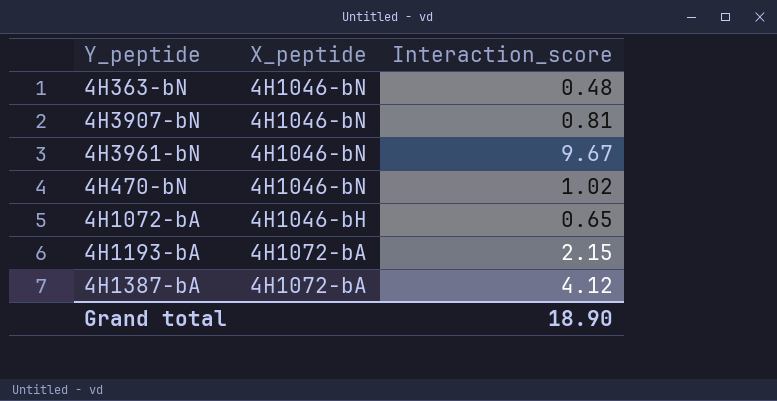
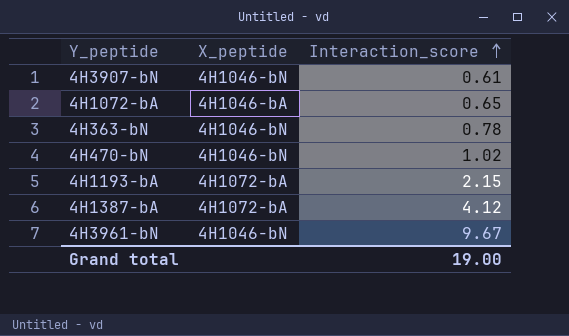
row order: none -> Interaction_score ascending
4H3907-bN | Interaction_score: 0.81 -> 0.61
4H1072-bA | X_peptide: 4H1046-bH -> 4H1046-bA
4H363-bN | Interaction_score: 0.48 -> 0.78
Grand total | Interaction_score: 18.90 -> 19.00

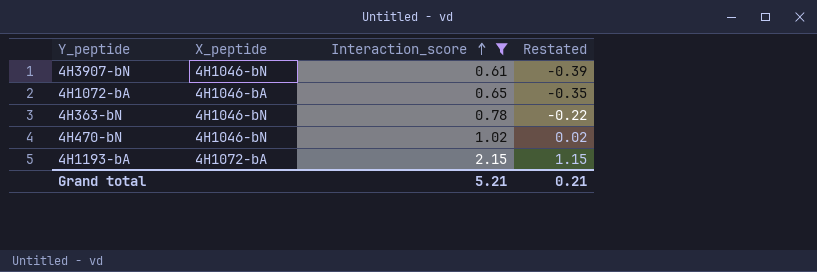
filter: none -> Interaction_score <= 2.15
column Restated | formula: none -> [Interaction_score] - 1
Grand total | Interaction_score: 19.00 -> 5.21

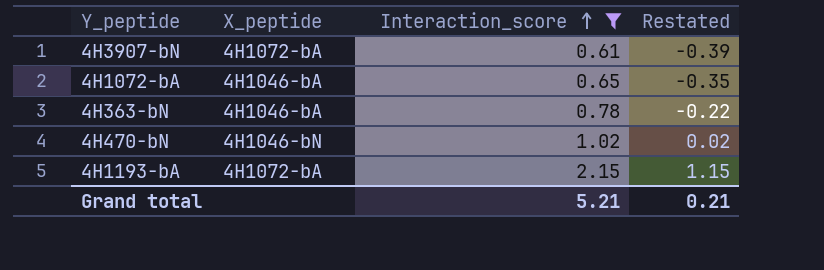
4H3907-bN | X_peptide: 4H1046-bN -> 4H1072-bA
4H363-bN | X_peptide: 4H1046-bN -> 4H1046-bA

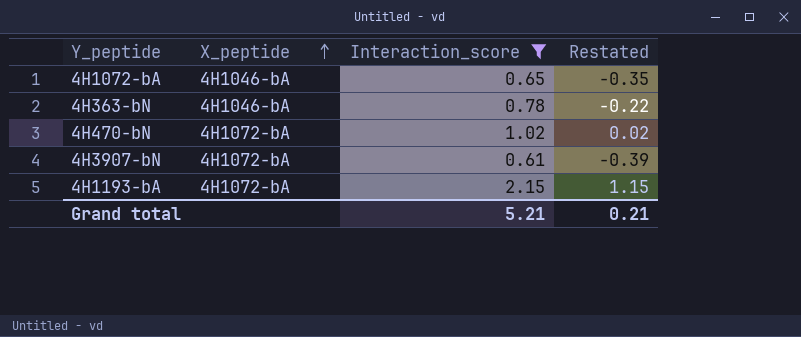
row order: Interaction_score ascending -> X_peptide ascending
4H470-bN | X_peptide: 4H1046-bN -> 4H1072-bA

